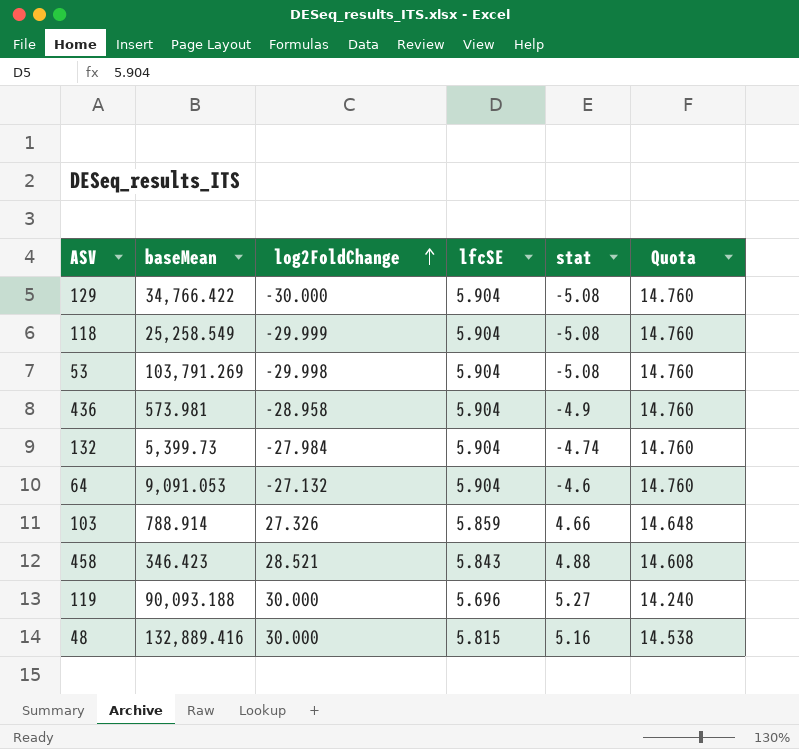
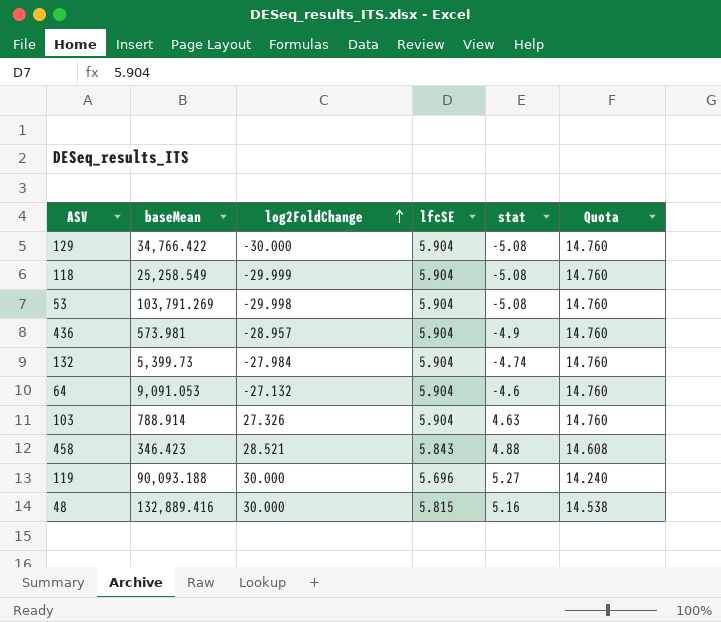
436 | log2FoldChange: -28.958 -> -28.957
103 | lfcSE: 5.859 -> 5.904
103 | stat: 4.66 -> 4.63
103 | Quota: 14.648 -> 14.760

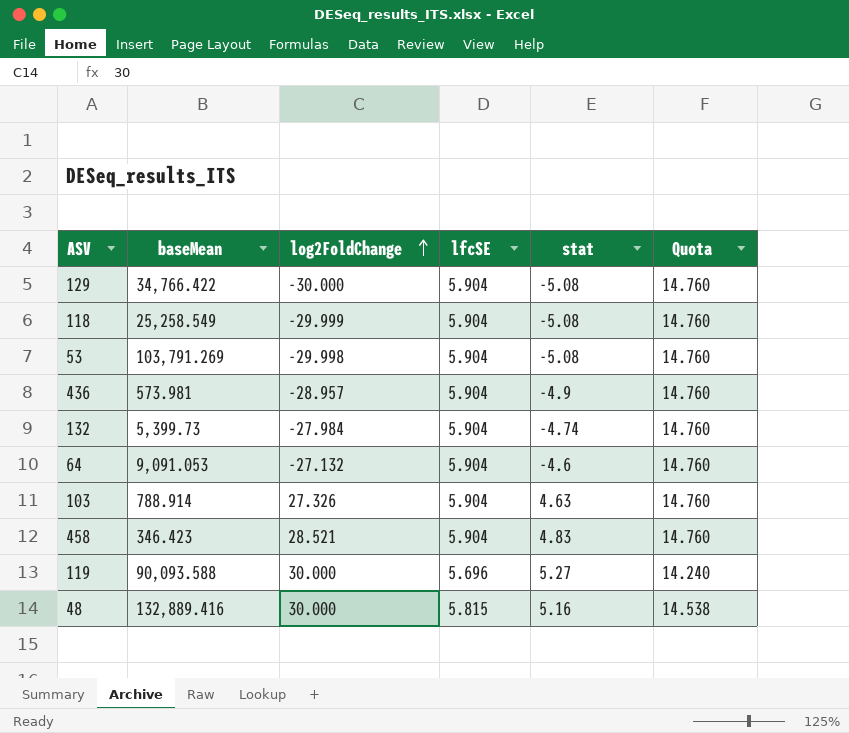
458 | lfcSE: 5.843 -> 5.904
458 | stat: 4.88 -> 4.83
458 | Quota: 14.608 -> 14.760
119 | baseMean: 90,093.188 -> 90,093.588

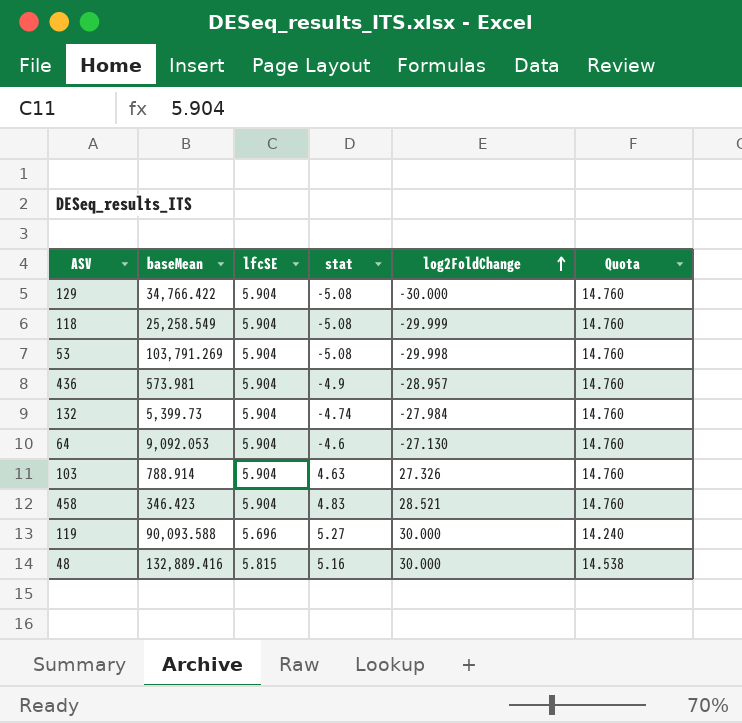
column log2FoldChange | position: 3 -> 5
64 | baseMean: 9,091.053 -> 9,092.053
64 | log2FoldChange: -27.132 -> -27.130

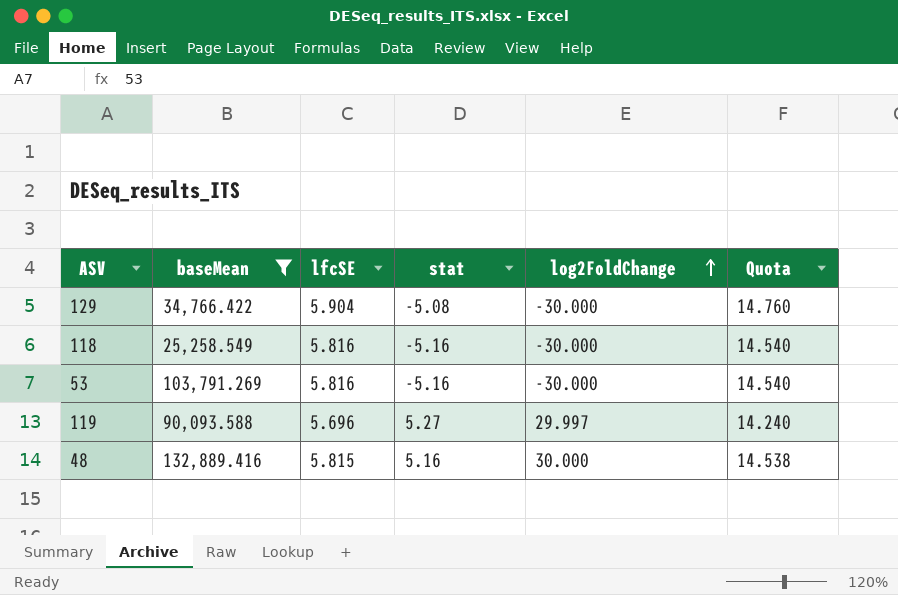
filter: none -> baseMean >= 25,258.549
118 | lfcSE: 5.904 -> 5.816
118 | stat: -5.08 -> -5.16
118 | log2FoldChange: -29.999 -> -30.000
118 | Quota: 14.760 -> 14.540
53 | lfcSE: 5.904 -> 5.816
53 | stat: -5.08 -> -5.16
53 | log2FoldChange: -29.998 -> -30.000
53 | Quota: 14.760 -> 14.540
119 | log2FoldChange: 30.000 -> 29.997

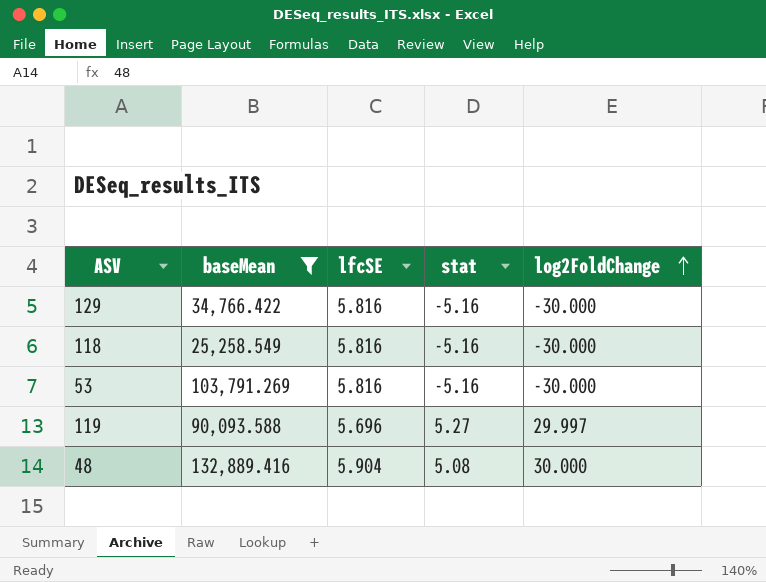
column Quota | formula: [lfcSE] * 2.5 -> none
129 | lfcSE: 5.904 -> 5.816
129 | stat: -5.08 -> -5.16
48 | lfcSE: 5.815 -> 5.904
48 | stat: 5.16 -> 5.08

